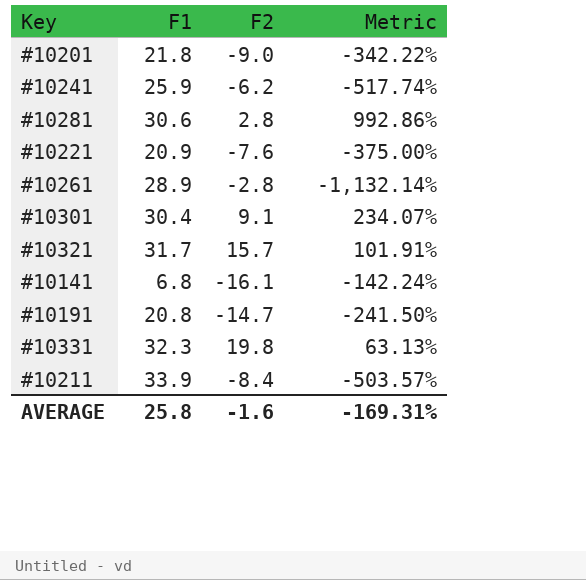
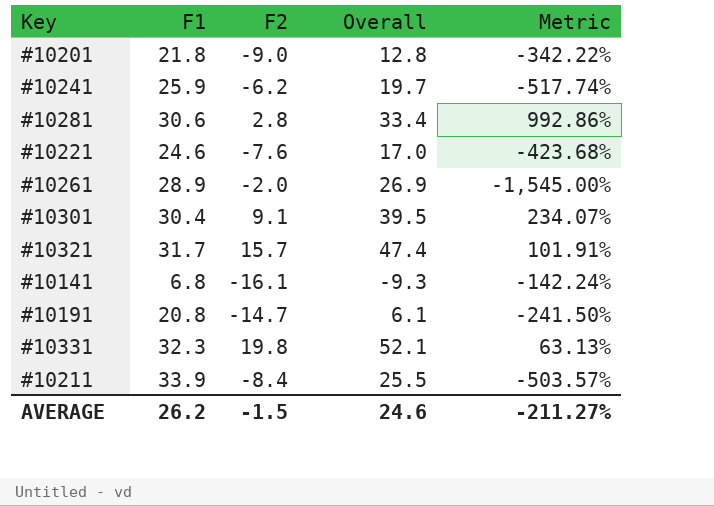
column Overall | formula: none -> [F1] + [F2]
#10221 | F1: 20.9 -> 24.6
#10221 | Metric: -375.00% -> -423.68%
#10261 | F2: -2.8 -> -2.0
#10261 | Metric: -1,132.14% -> -1,545.00%
AVERAGE | F1: 25.8 -> 26.2
AVERAGE | F2: -1.6 -> -1.5
AVERAGE | Metric: -169.31% -> -211.27%

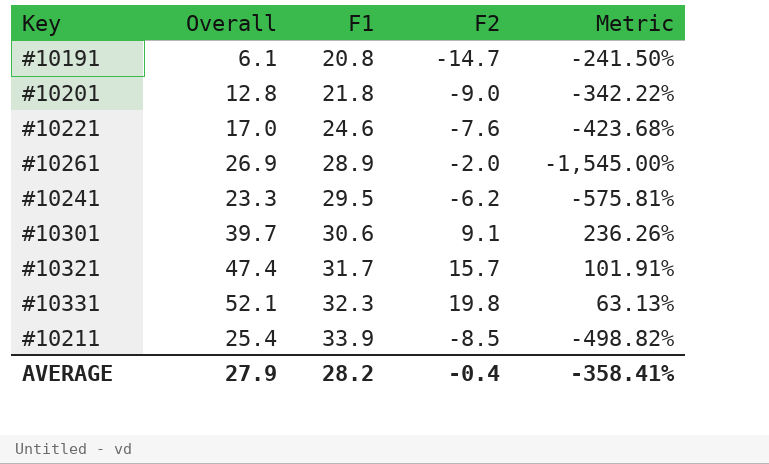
row order: none -> F1 ascending
column Overall | position: 4 -> 2
row #10281: 30.6 | 2.8 | 33.4 | 992.86% -> none
row #10141: 6.8 | -16.1 | -9.3 | -142.24% -> none
#10241 | Overall: 19.7 -> 23.3
#10241 | F1: 25.9 -> 29.5
#10241 | Metric: -517.74% -> -575.81%
#10301 | Overall: 39.5 -> 39.7
#10301 | F1: 30.4 -> 30.6
#10301 | Metric: 234.07% -> 236.26%
#10211 | Overall: 25.5 -> 25.4
#10211 | F2: -8.4 -> -8.5
#10211 | Metric: -503.57% -> -498.82%
AVERAGE | Overall: 24.6 -> 27.9
AVERAGE | F1: 26.2 -> 28.2
AVERAGE | F2: -1.5 -> -0.4
AVERAGE | Metric: -211.27% -> -358.41%

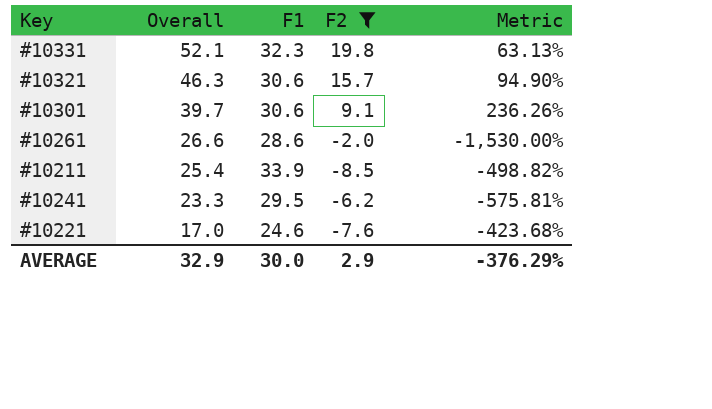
filter: none -> F2 >= -8.5
row order: F1 ascending -> Overall descending
#10321 | Overall: 47.4 -> 46.3
#10321 | F1: 31.7 -> 30.6
#10321 | Metric: 101.91% -> 94.90%
#10261 | Overall: 26.9 -> 26.6
#10261 | F1: 28.9 -> 28.6
#10261 | Metric: -1,545.00% -> -1,530.00%
AVERAGE | Overall: 27.9 -> 32.9
AVERAGE | F1: 28.2 -> 30.0
AVERAGE | F2: -0.4 -> 2.9
AVERAGE | Metric: -358.41% -> -376.29%

